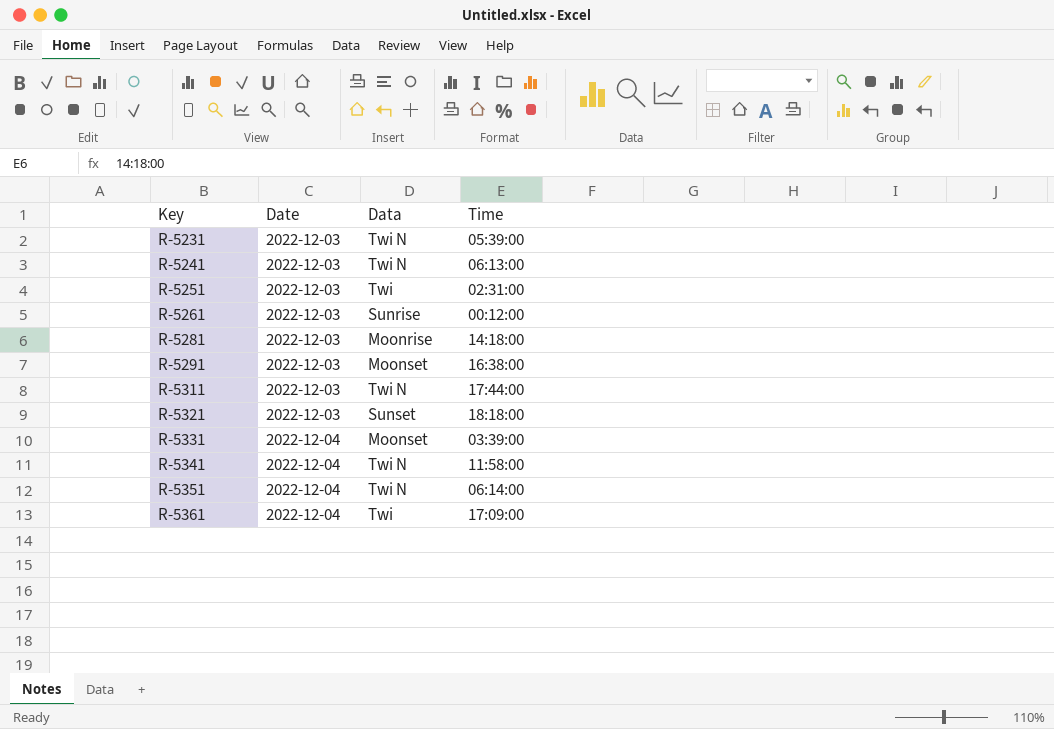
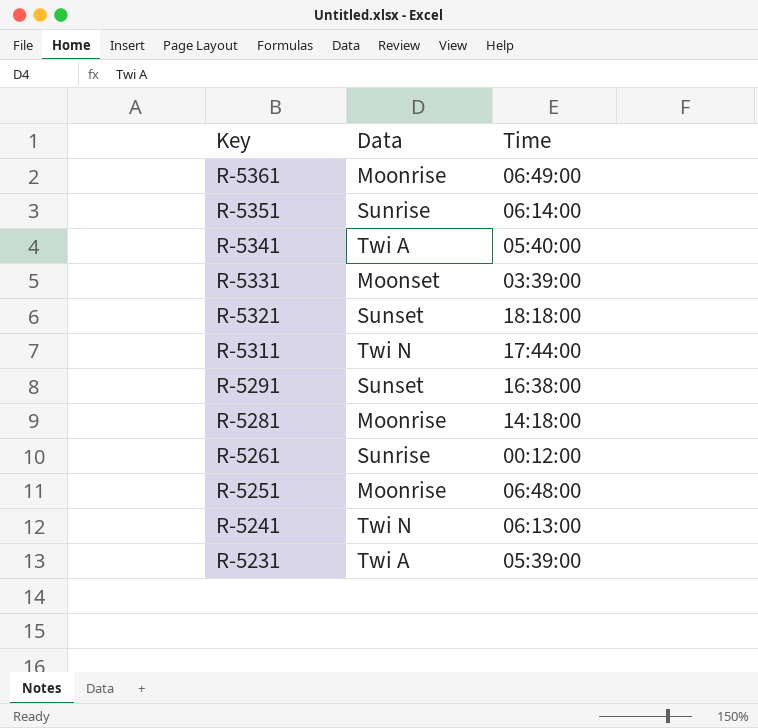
row order: Key ascending -> Key descending
column Date | position: 2 -> none
R-5361 | Data: Twi -> Moonrise
R-5361 | Time: 17:09:00 -> 06:49:00
R-5351 | Data: Twi N -> Sunrise
R-5341 | Data: Twi N -> Twi A
R-5341 | Time: 11:58:00 -> 05:40:00
R-5291 | Data: Moonset -> Sunset
R-5251 | Data: Twi -> Moonrise
R-5251 | Time: 02:31:00 -> 06:48:00
R-5231 | Data: Twi N -> Twi A

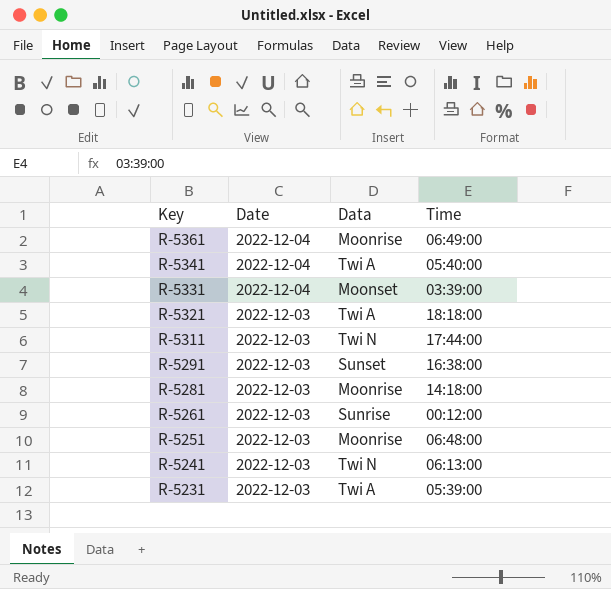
column Date | position: none -> 2
row R-5351: Sunrise | 06:14:00 -> none
R-5321 | Data: Sunset -> Twi A

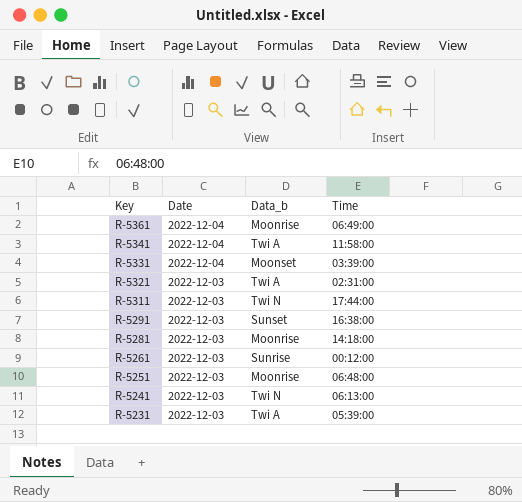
column name: Data -> Data_b
R-5341 | Time: 05:40:00 -> 11:58:00
R-5321 | Time: 18:18:00 -> 02:31:00

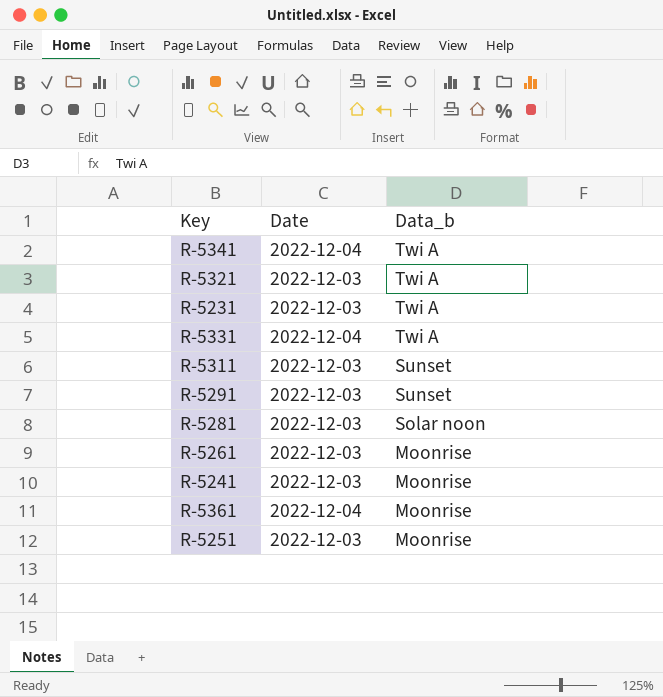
row order: Key descending -> Data_b descending
column Time | position: 4 -> none
R-5331 | Data_b: Moonset -> Twi A
R-5311 | Data_b: Twi N -> Sunset
R-5281 | Data_b: Moonrise -> Solar noon
R-5261 | Data_b: Sunrise -> Moonrise
R-5241 | Data_b: Twi N -> Moonrise

